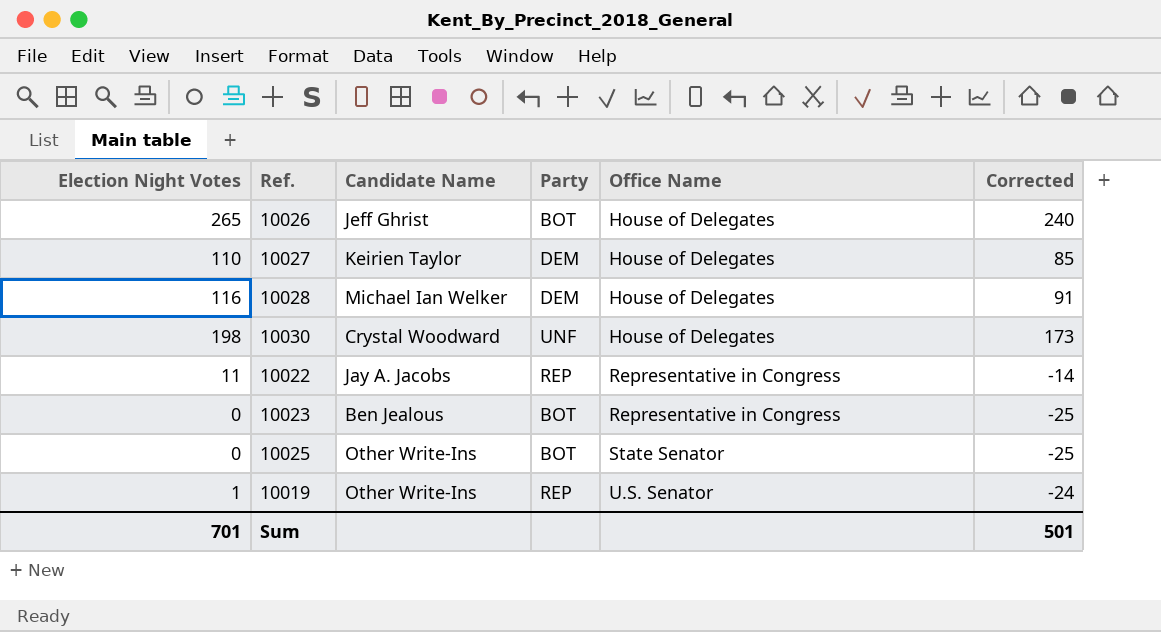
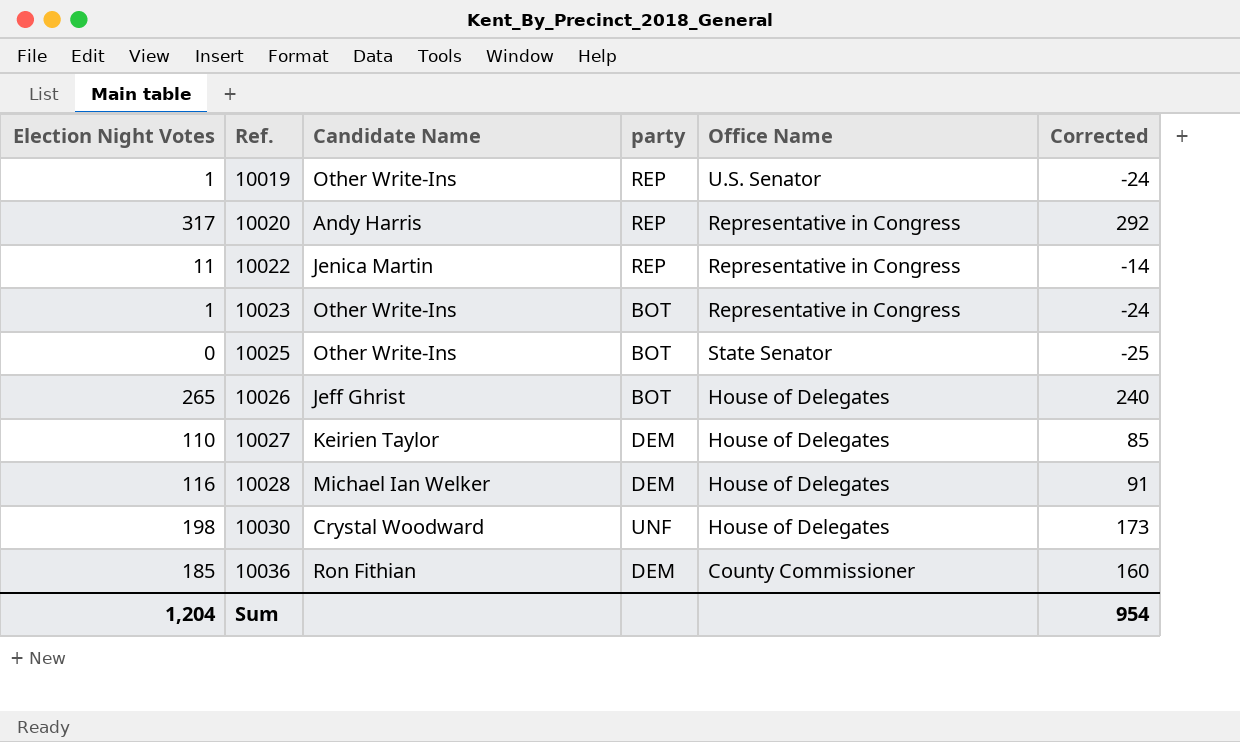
row order: Office Name ascending -> Ref. ascending
column name: Party -> party
row 10020: none -> 317 | Andy Harris | REP | Representative in Congress | 292
10022 | Candidate Name: Jay A. Jacobs -> Jenica Martin
10023 | Election Night Votes: 0 -> 1
10023 | Candidate Name: Ben Jealous -> Other Write-Ins
10023 | Corrected: -25 -> -24
row 10036: none -> 185 | Ron Fithian | DEM | County Commissioner | 160
Sum | Election Night Votes: 701 -> 1,204
Sum | Corrected: 501 -> 954

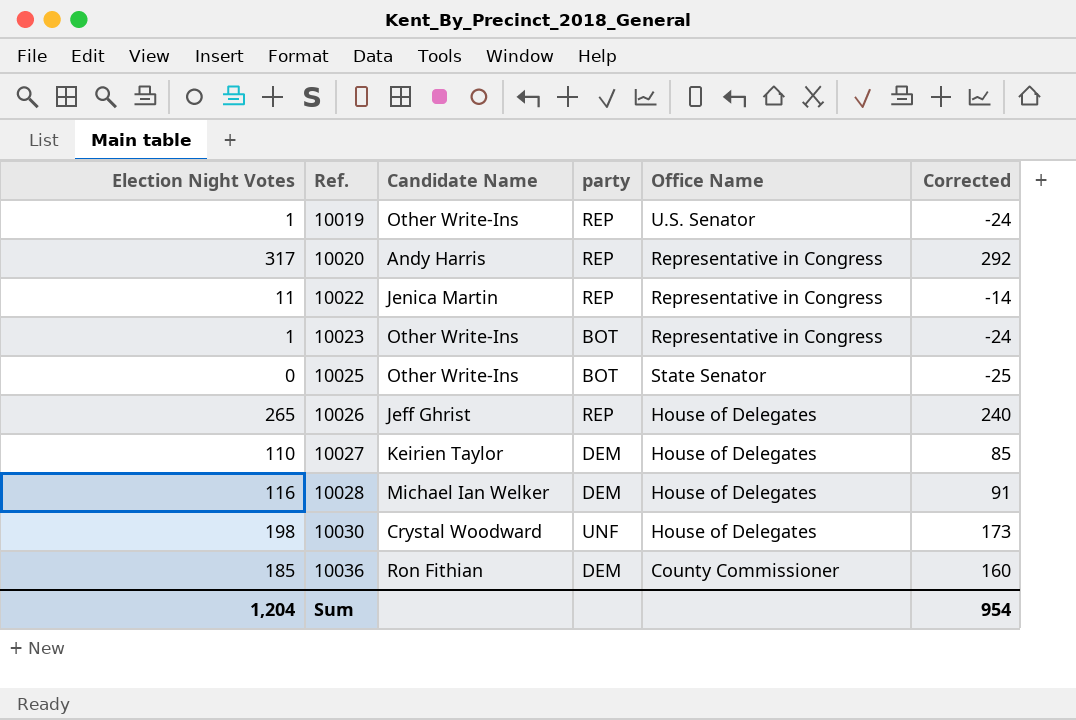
10026 | party: BOT -> REP

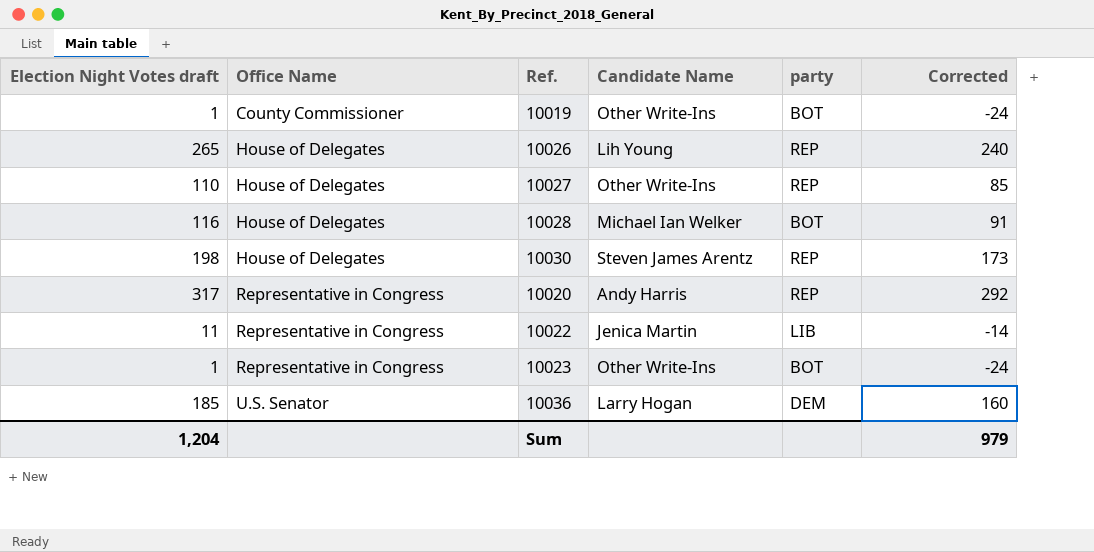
row order: Ref. ascending -> Office Name ascending
column name: Election Night Votes -> Election Night Votes draft
column Office Name | position: 5 -> 2
row 10025: 0 | Other Write-Ins | BOT | State Senator | -25 -> none
10019 | Office Name: U.S. Senator -> County Commissioner
10019 | party: REP -> BOT
10026 | Candidate Name: Jeff Ghrist -> Lih Young
10027 | Candidate Name: Keirien Taylor -> Other Write-Ins
10027 | party: DEM -> REP
10028 | party: DEM -> BOT
10030 | Candidate Name: Crystal Woodward -> Steven James Arentz
10030 | party: UNF -> REP
10022 | party: REP -> LIB
10036 | Office Name: County Commissioner -> U.S. Senator
10036 | Candidate Name: Ron Fithian -> Larry Hogan
Sum | Corrected: 954 -> 979

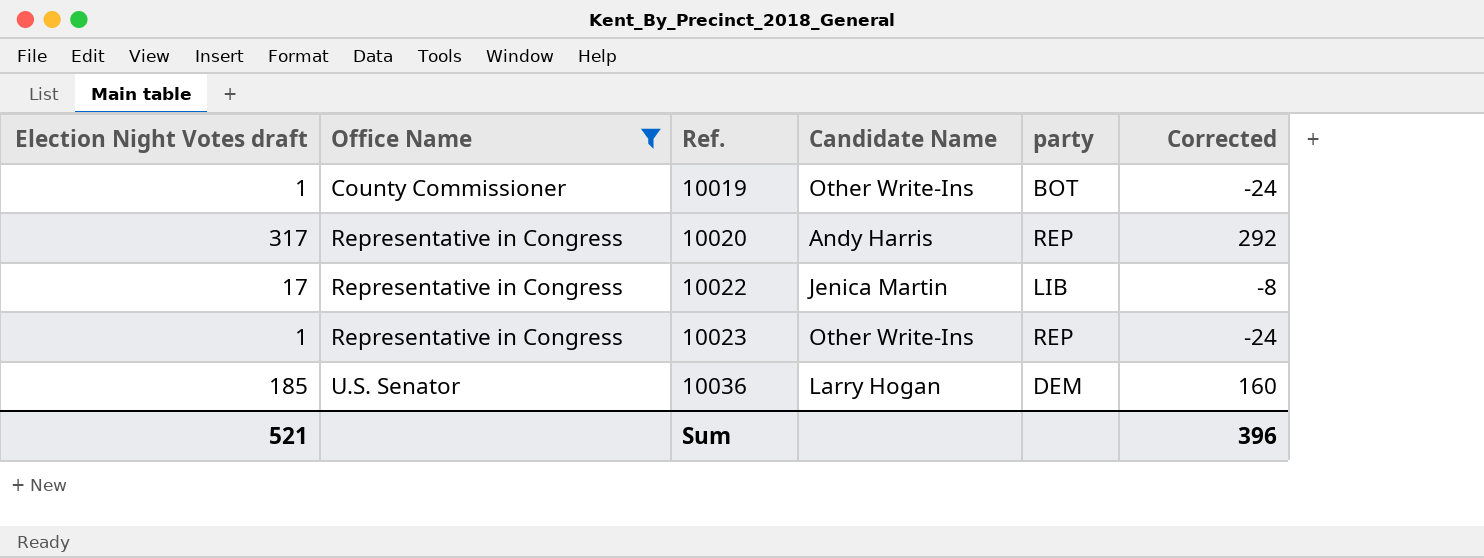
filter: none -> Office Name != House of Delegates
10022 | Election Night Votes draft: 11 -> 17
10022 | Corrected: -14 -> -8
10023 | party: BOT -> REP
Sum | Election Night Votes draft: 1,204 -> 521
Sum | Corrected: 979 -> 396

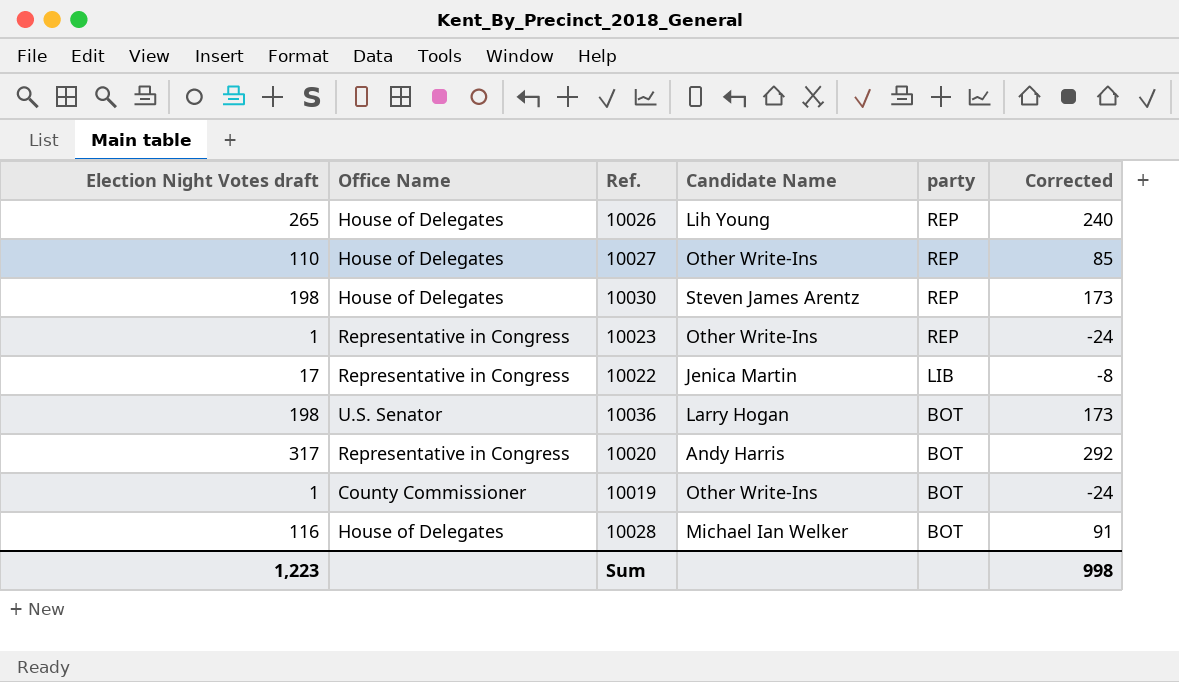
filter: Office Name != House of Delegates -> none
row order: Office Name ascending -> party descending
10036 | Election Night Votes draft: 185 -> 198
10036 | party: DEM -> BOT
10036 | Corrected: 160 -> 173
10020 | party: REP -> BOT
Sum | Election Night Votes draft: 521 -> 1,223
Sum | Corrected: 396 -> 998

